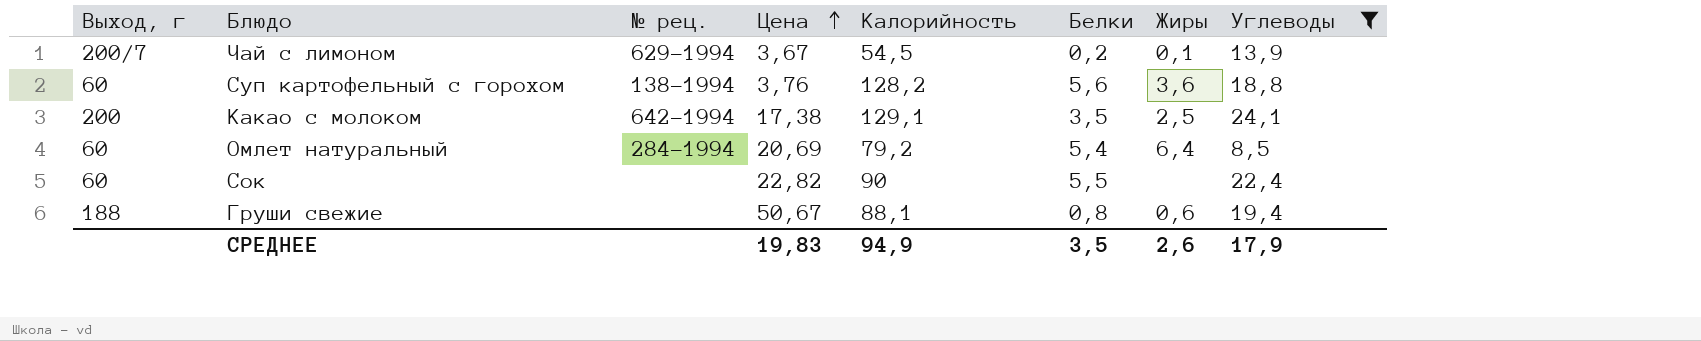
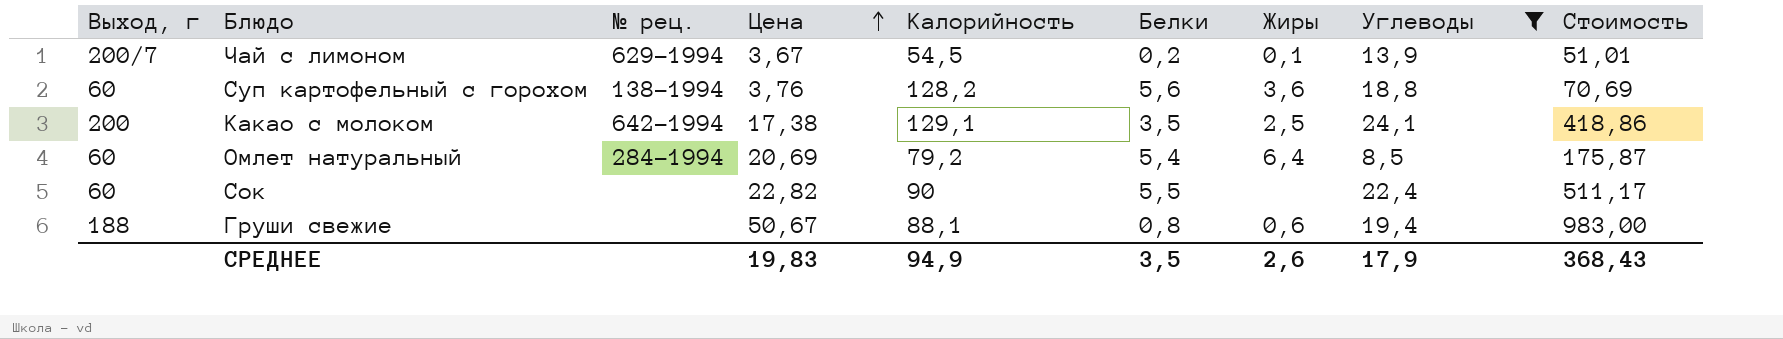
column Стоимость | formula: none -> [Цена] * [Углеводы]

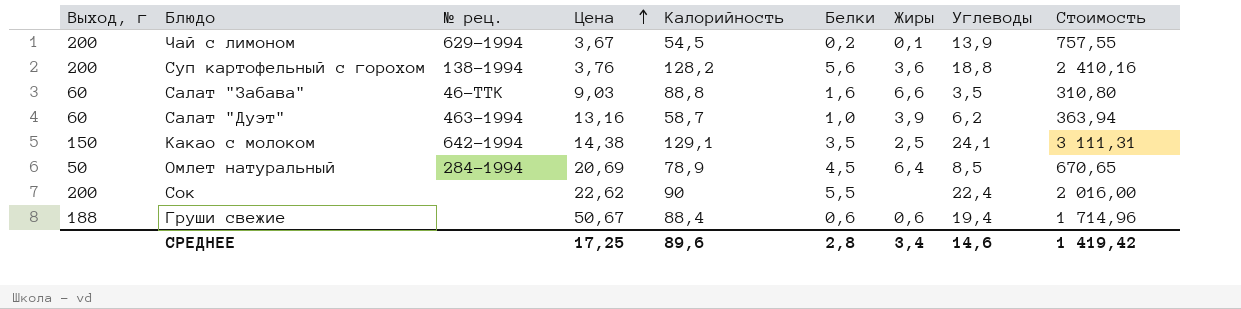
filter: Углеводы >= 8,5 -> none
column Стоимость | formula: [Цена] * [Углеводы] -> [Калорийность] * [Углеводы]
Чай с лимоном | Выход, г: 200/7 -> 200
Суп картофельный с горохом | Выход, г: 60 -> 200
Какао с молоком | Выход, г: 200 -> 150
Какао с молоком | Цена: 17,38 -> 14,38
Омлет натуральный | Выход, г: 60 -> 50
Омлет натуральный | Калорийность: 79,2 -> 78,9
Омлет натуральный | Белки: 5,4 -> 4,5
Сок | Выход, г: 60 -> 200
Сок | Цена: 22,82 -> 22,62
Груши свежие | Калорийность: 88,1 -> 88,4
Груши свежие | Белки: 0,8 -> 0,6
СРЕДНЕЕ | Цена: 19,83 -> 17,25
СРЕДНЕЕ | Калорийность: 94,9 -> 89,6
СРЕДНЕЕ | Белки: 3,5 -> 2,8
СРЕДНЕЕ | Жиры: 2,6 -> 3,4
СРЕДНЕЕ | Углеводы: 17,9 -> 14,6
СРЕДНЕЕ | Стоимость: 368,43 -> 1 419,42

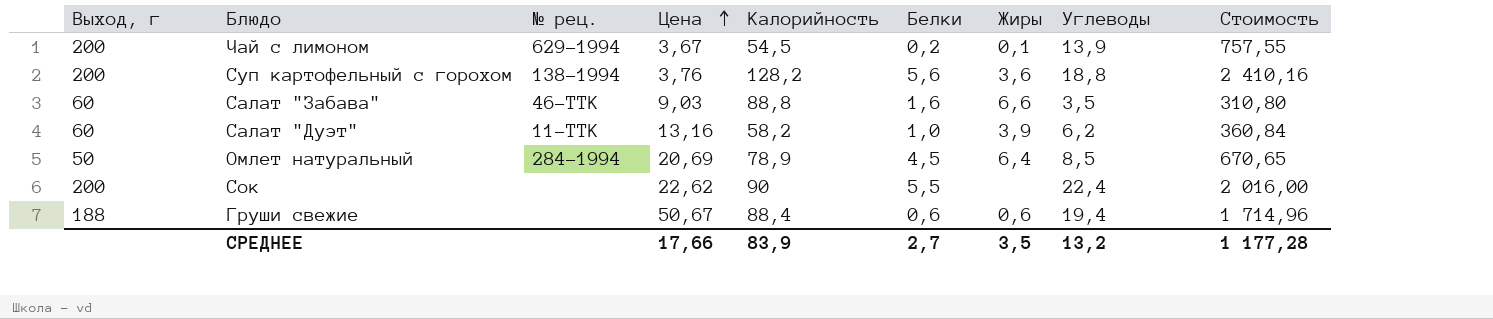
row Какао с молоком: 150 | 642-1994 | 14,38 | 129,1 | 3,5 | 2,5 | 24,1 | 3 111,31 -> none
Салат "Дуэт" | № рец.: 463-1994 -> 11-ТТК
Салат "Дуэт" | Калорийность: 58,7 -> 58,2
Салат "Дуэт" | Стоимость: 363,94 -> 360,84
СРЕДНЕЕ | Цена: 17,25 -> 17,66
СРЕДНЕЕ | Калорийность: 89,6 -> 83,9
СРЕДНЕЕ | Белки: 2,8 -> 2,7
СРЕДНЕЕ | Жиры: 3,4 -> 3,5
СРЕДНЕЕ | Углеводы: 14,6 -> 13,2
СРЕДНЕЕ | Стоимость: 1 419,42 -> 1 177,28

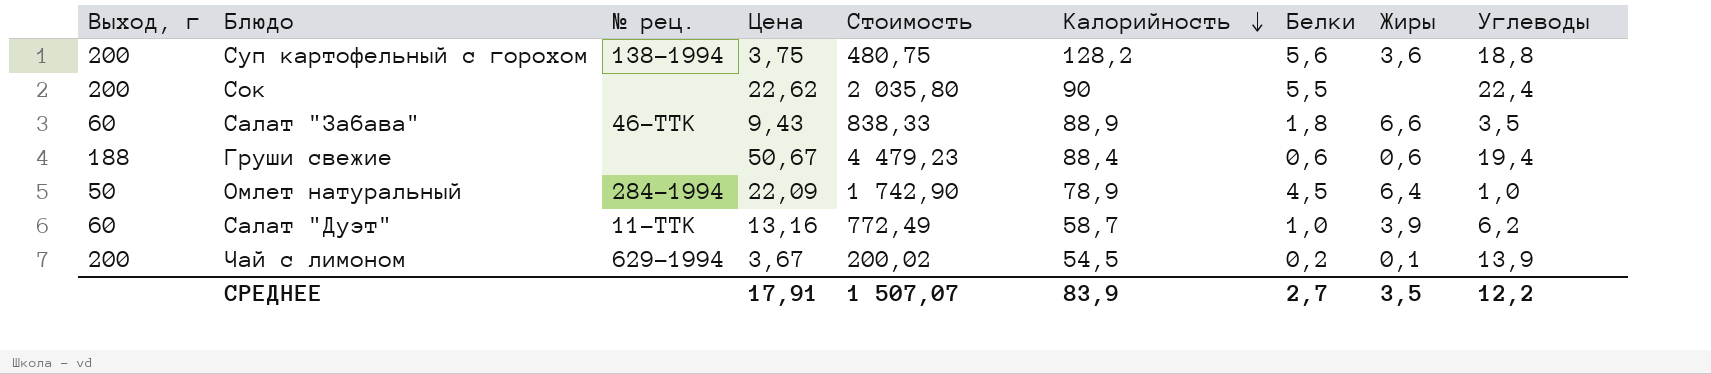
row order: Цена ascending -> Калорийность descending
column Стоимость | formula: [Калорийность] * [Углеводы] -> [Цена] * [Калорийность]
column Стоимость | position: 9 -> 5
Суп картофельный с горохом | Цена: 3,76 -> 3,75
Салат "Забава" | Цена: 9,03 -> 9,43
Салат "Забава" | Калорийность: 88,8 -> 88,9
Салат "Забава" | Белки: 1,6 -> 1,8
Омлет натуральный | Цена: 20,69 -> 22,09
Омлет натуральный | Углеводы: 8,5 -> 1,0
Салат "Дуэт" | Калорийность: 58,2 -> 58,7
СРЕДНЕЕ | Цена: 17,66 -> 17,91
СРЕДНЕЕ | Стоимость: 1 177,28 -> 1 507,07
СРЕДНЕЕ | Углеводы: 13,2 -> 12,2

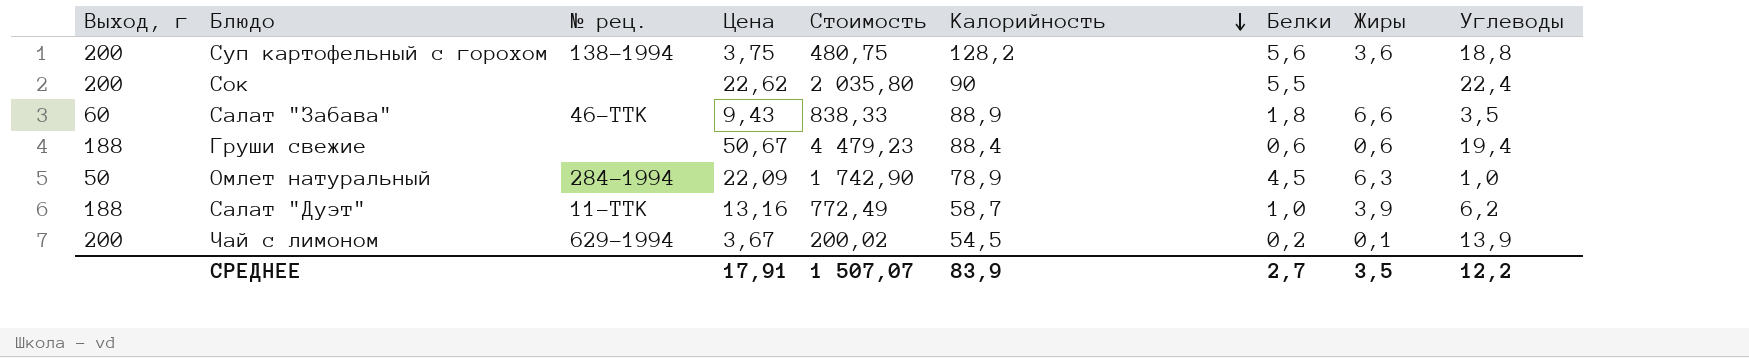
Омлет натуральный | Жиры: 6,4 -> 6,3
Салат "Дуэт" | Выход, г: 60 -> 188

